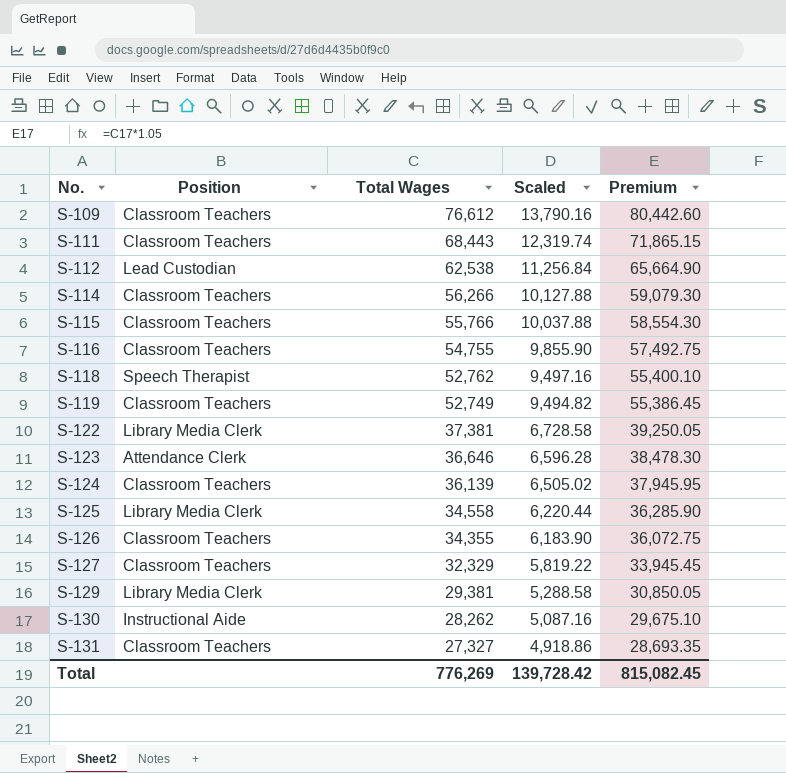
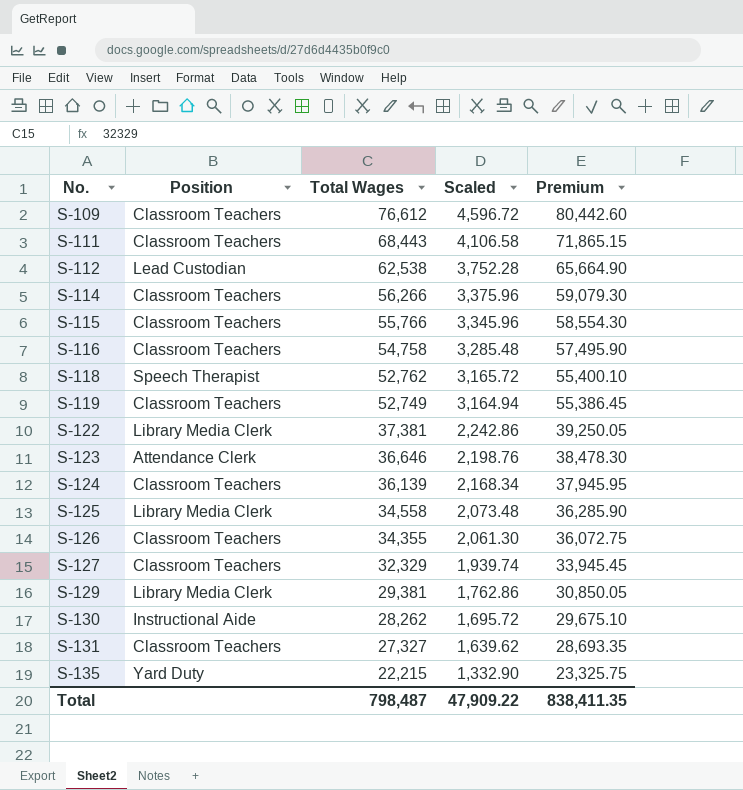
column Scaled | formula: [Total Wages] * 0.18 -> [Total Wages] * 0.06
S-116 | Total Wages: 54,755 -> 54,758
S-116 | Premium: 57,492.75 -> 57,495.90
row S-135: none -> Yard Duty | 22,215 | 1,332.90 | 23,325.75
Total | Total Wages: 776,269 -> 798,487
Total | Scaled: 139,728.42 -> 47,909.22
Total | Premium: 815,082.45 -> 838,411.35

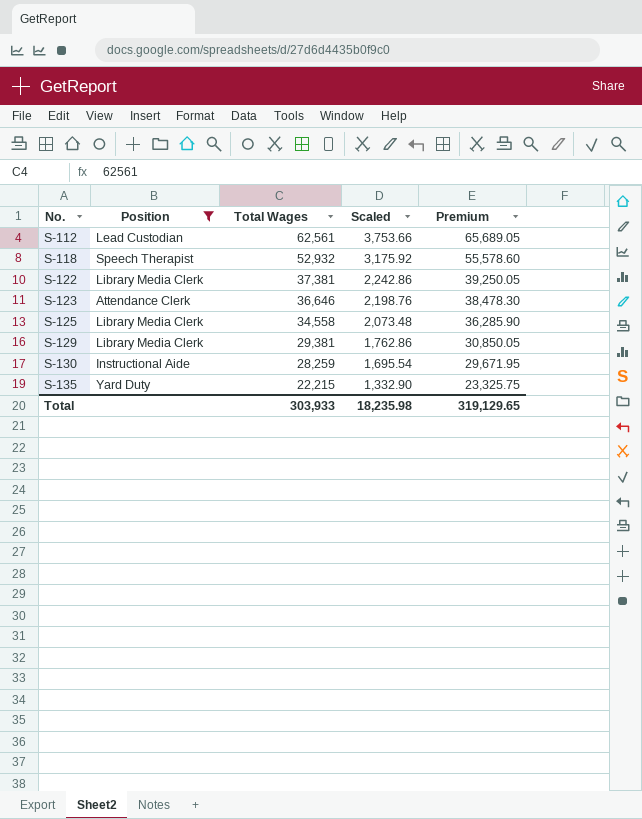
filter: none -> Position != Classroom Teachers
S-112 | Total Wages: 62,538 -> 62,561
S-112 | Scaled: 3,752.28 -> 3,753.66
S-112 | Premium: 65,664.90 -> 65,689.05
S-118 | Total Wages: 52,762 -> 52,932
S-118 | Scaled: 3,165.72 -> 3,175.92
S-118 | Premium: 55,400.10 -> 55,578.60
S-130 | Total Wages: 28,262 -> 28,259
S-130 | Scaled: 1,695.72 -> 1,695.54
S-130 | Premium: 29,675.10 -> 29,671.95
Total | Total Wages: 798,487 -> 303,933
Total | Scaled: 47,909.22 -> 18,235.98
Total | Premium: 838,411.35 -> 319,129.65

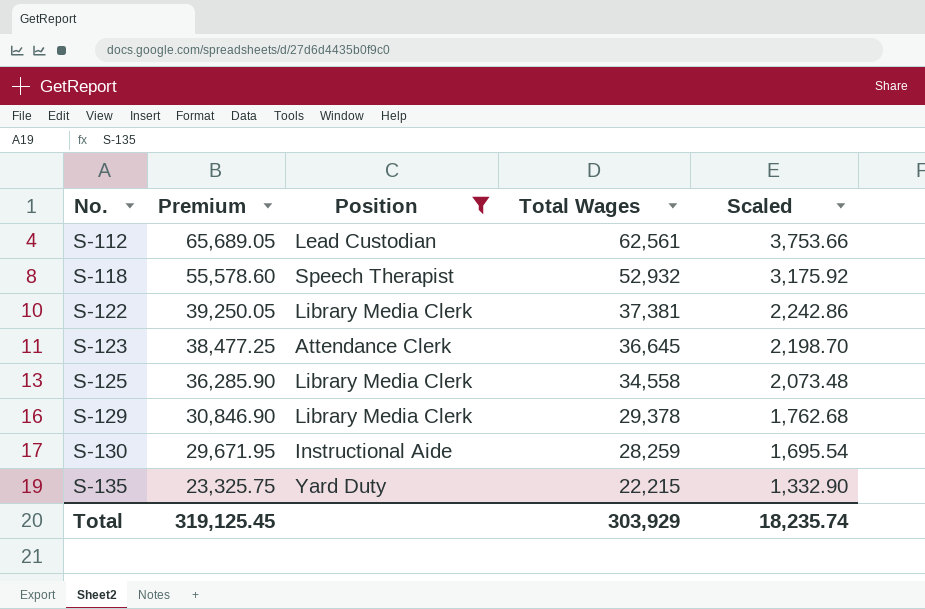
column Premium | position: 5 -> 2
S-123 | Premium: 38,478.30 -> 38,477.25
S-123 | Total Wages: 36,646 -> 36,645
S-123 | Scaled: 2,198.76 -> 2,198.70
S-129 | Premium: 30,850.05 -> 30,846.90
S-129 | Total Wages: 29,381 -> 29,378
S-129 | Scaled: 1,762.86 -> 1,762.68
Total | Premium: 319,129.65 -> 319,125.45
Total | Total Wages: 303,933 -> 303,929
Total | Scaled: 18,235.98 -> 18,235.74

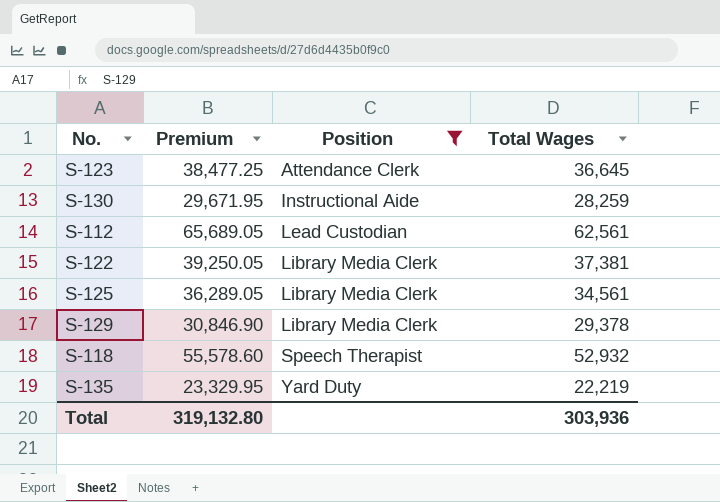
row order: No. ascending -> Position ascending
column Scaled | formula: [Total Wages] * 0.06 -> none
S-125 | Premium: 36,285.90 -> 36,289.05
S-125 | Total Wages: 34,558 -> 34,561
S-135 | Premium: 23,325.75 -> 23,329.95
S-135 | Total Wages: 22,215 -> 22,219
Total | Premium: 319,125.45 -> 319,132.80
Total | Total Wages: 303,929 -> 303,936

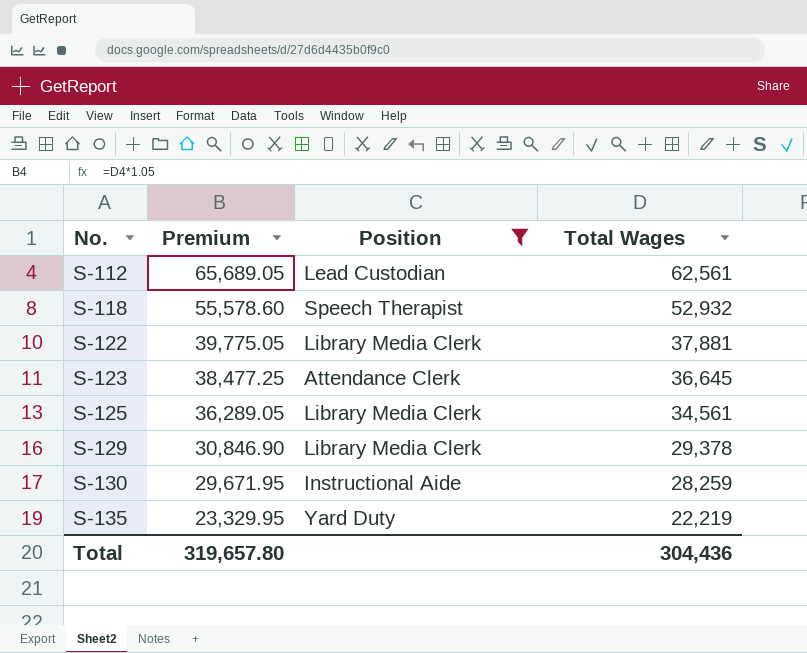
row order: Position ascending -> No. ascending
S-122 | Premium: 39,250.05 -> 39,775.05
S-122 | Total Wages: 37,381 -> 37,881
Total | Premium: 319,132.80 -> 319,657.80
Total | Total Wages: 303,936 -> 304,436

